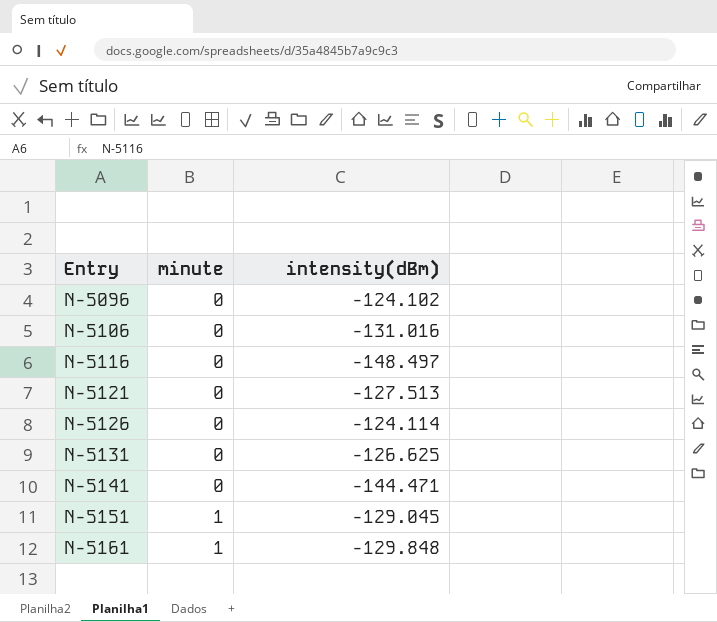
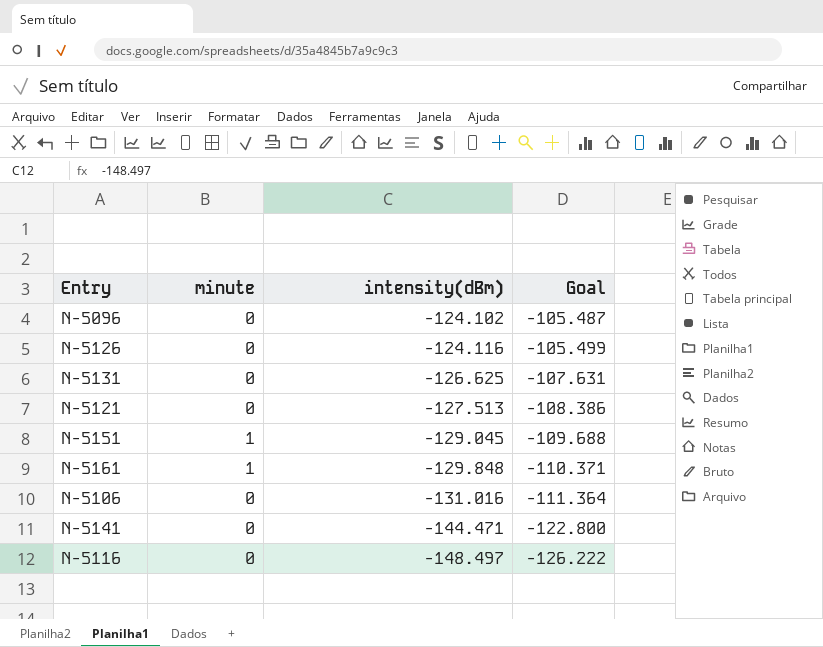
row order: Entry ascending -> intensity(dBm) descending
column Goal | formula: none -> [intensity(dBm)] * 0.85
N-5126 | intensity(dBm): -124.114 -> -124.116

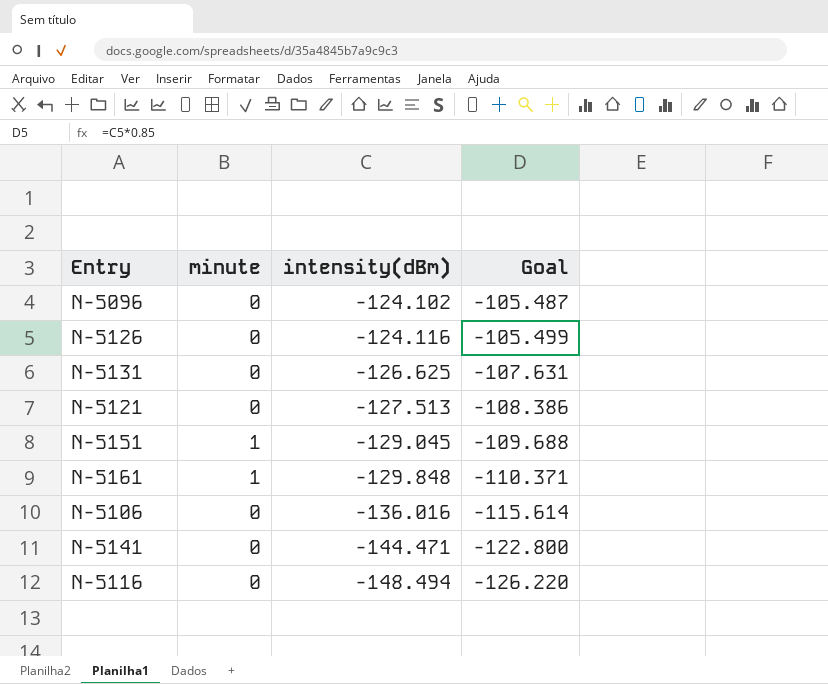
N-5106 | intensity(dBm): -131.016 -> -136.016
N-5106 | Goal: -111.364 -> -115.614
N-5116 | intensity(dBm): -148.497 -> -148.494
N-5116 | Goal: -126.222 -> -126.220

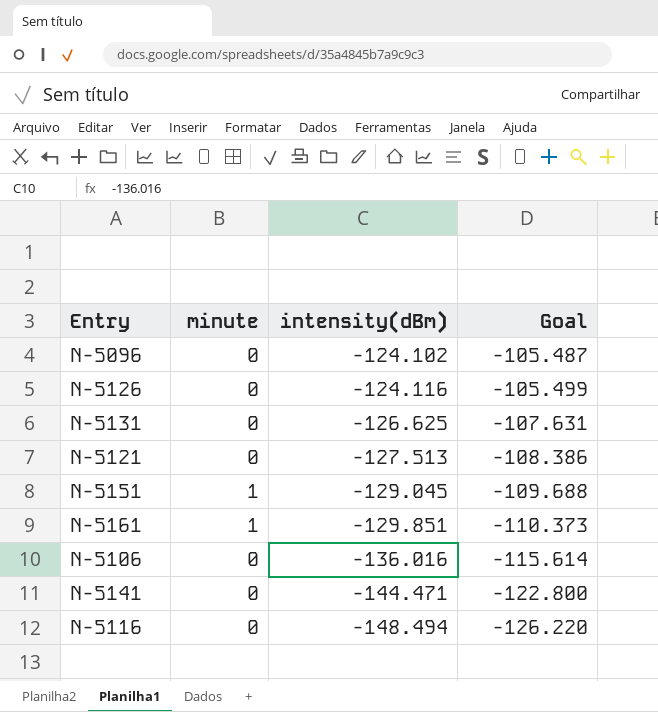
N-5161 | intensity(dBm): -129.848 -> -129.851
N-5161 | Goal: -110.371 -> -110.373

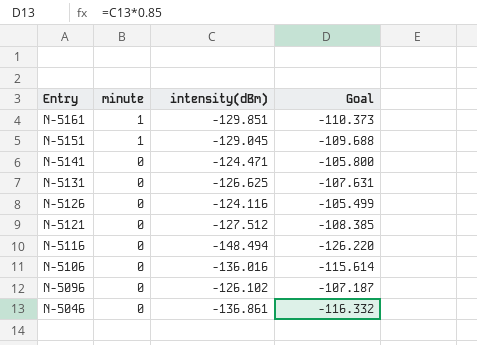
row order: intensity(dBm) descending -> Entry descending
N-5141 | intensity(dBm): -144.471 -> -124.471
N-5141 | Goal: -122.800 -> -105.800
N-5121 | intensity(dBm): -127.513 -> -127.512
N-5121 | Goal: -108.386 -> -108.385
N-5096 | intensity(dBm): -124.102 -> -126.102
N-5096 | Goal: -105.487 -> -107.187
row N-5046: none -> 0 | -136.861 | -116.332

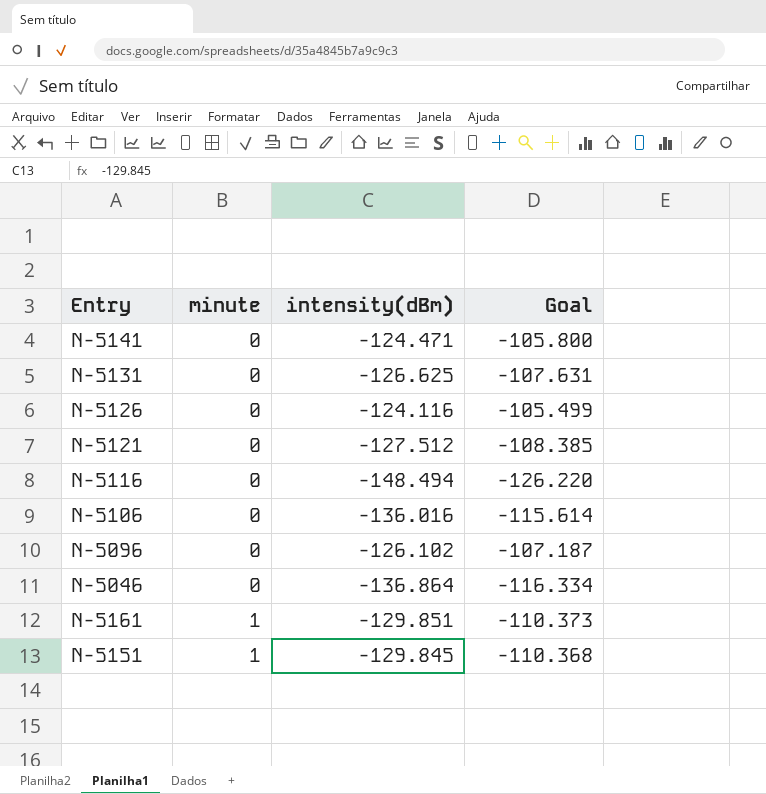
row order: Entry descending -> minute ascending
N-5046 | intensity(dBm): -136.861 -> -136.864
N-5046 | Goal: -116.332 -> -116.334
N-5151 | intensity(dBm): -129.045 -> -129.845
N-5151 | Goal: -109.688 -> -110.368

